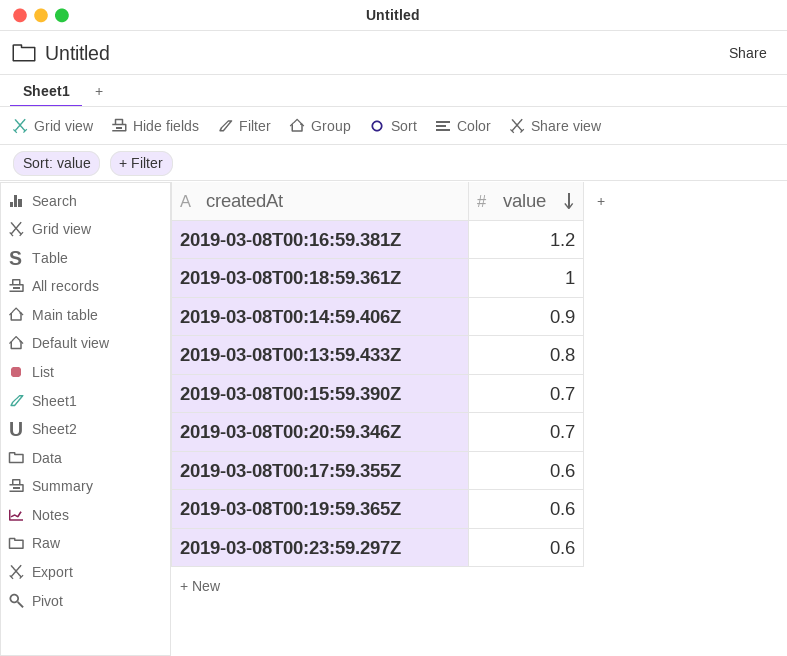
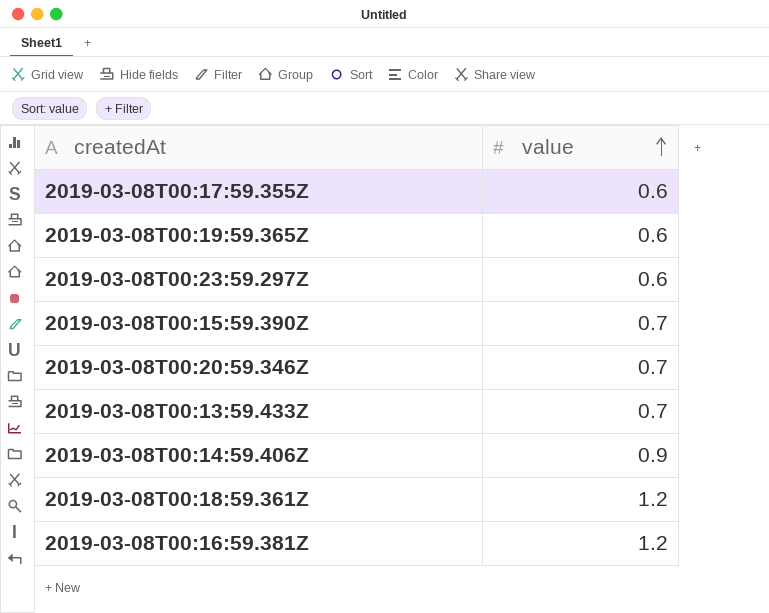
row order: value descending -> value ascending
2019-03-08T00:13:59.433Z | value: 0.8 -> 0.7
2019-03-08T00:18:59.361Z | value: 1 -> 1.2

